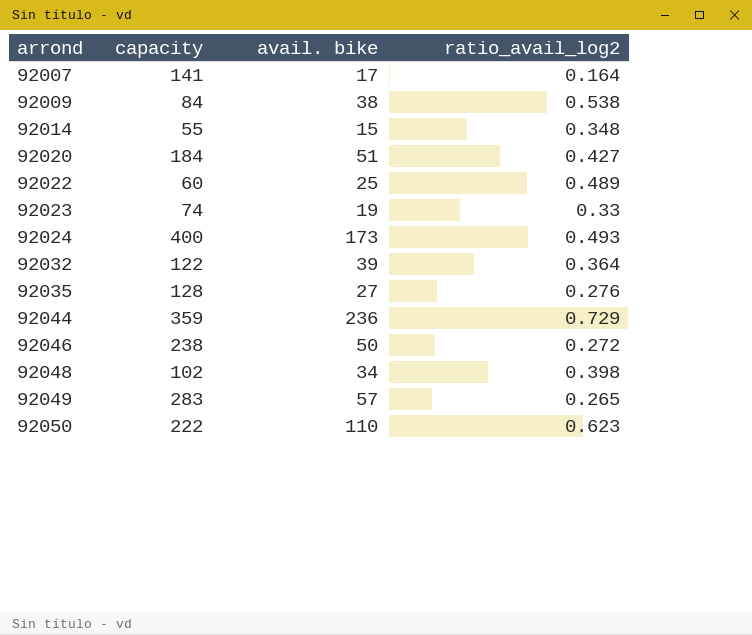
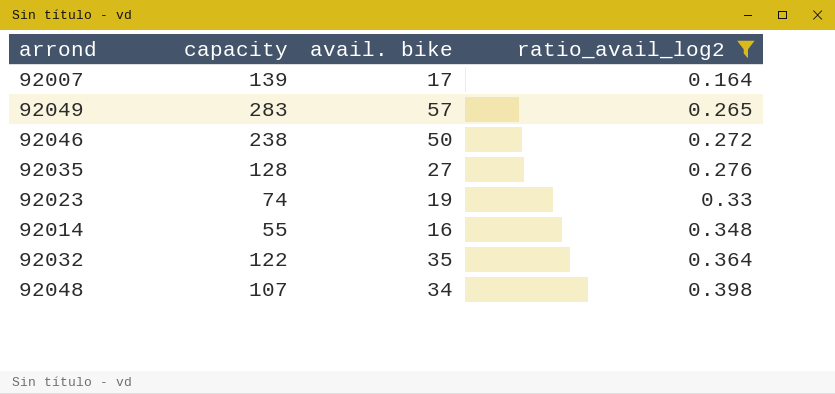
filter: none -> ratio_avail_log2 <= 0.398
row order: arrond ascending -> ratio_avail_log2 ascending
92007 | capacity: 141 -> 139
92014 | avail. bike: 15 -> 16
92032 | avail. bike: 39 -> 35
92048 | capacity: 102 -> 107

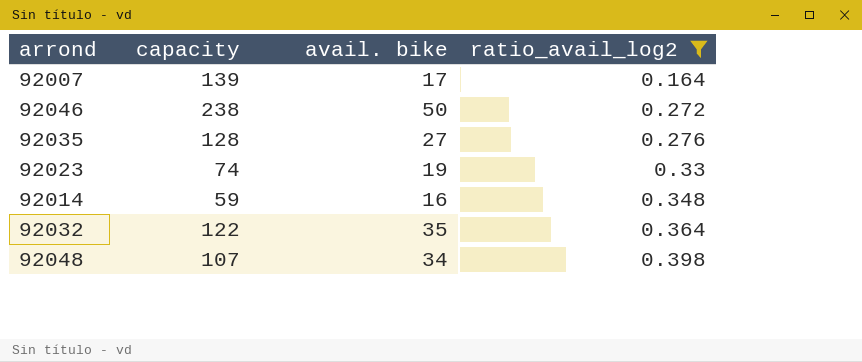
row 92049: 283 | 57 | 0.265 -> none
92014 | capacity: 55 -> 59

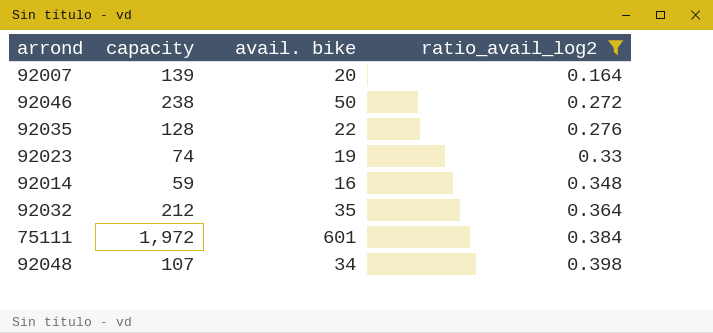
92007 | avail. bike: 17 -> 20
92035 | avail. bike: 27 -> 22
92032 | capacity: 122 -> 212
row 75111: none -> 1,972 | 601 | 0.384

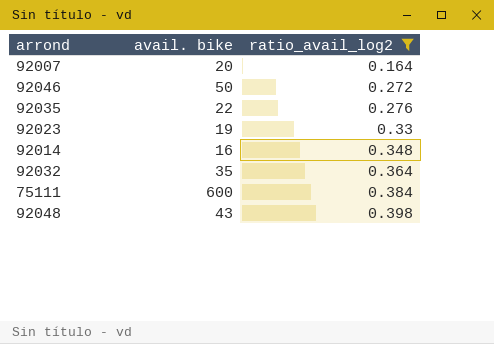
column capacity | position: 2 -> none
75111 | avail. bike: 601 -> 600
92048 | avail. bike: 34 -> 43

